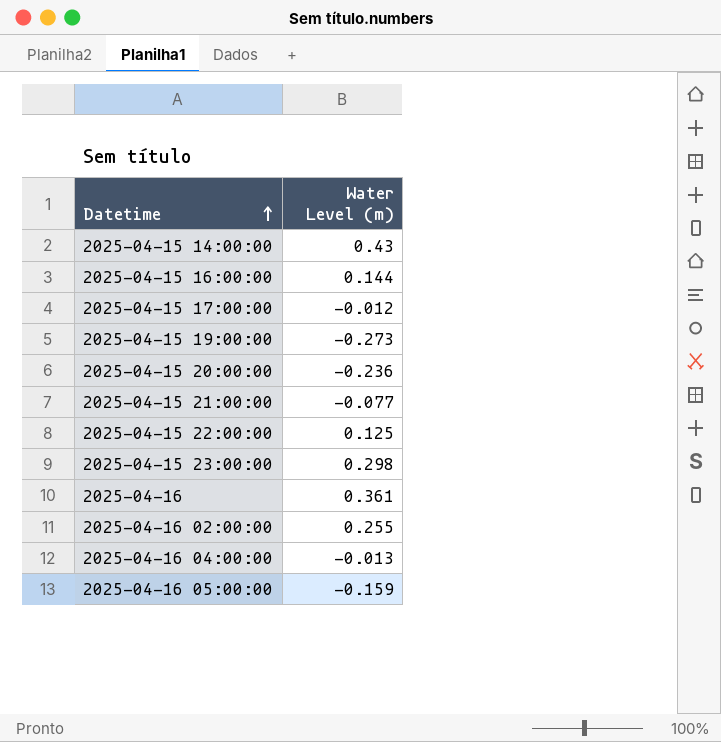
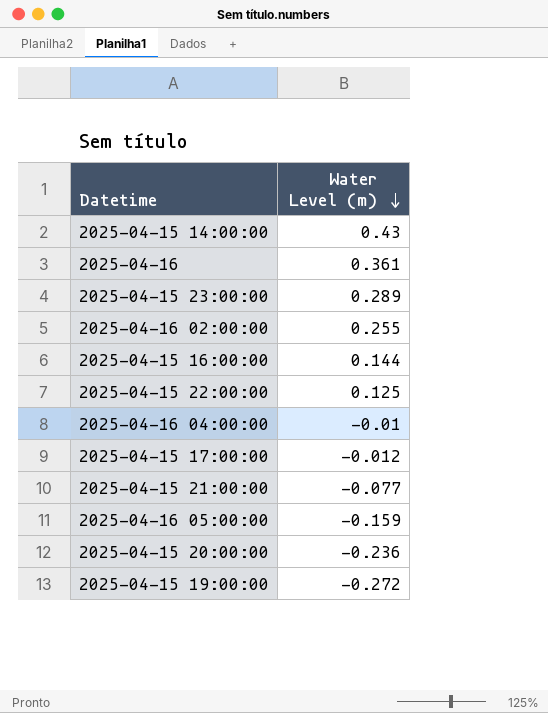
row order: Datetime ascending -> Water Level (m) descending
2025-04-15 23:00:00 | Water Level (m): 0.298 -> 0.289
2025-04-16 04:00:00 | Water Level (m): -0.013 -> -0.01
2025-04-15 19:00:00 | Water Level (m): -0.273 -> -0.272

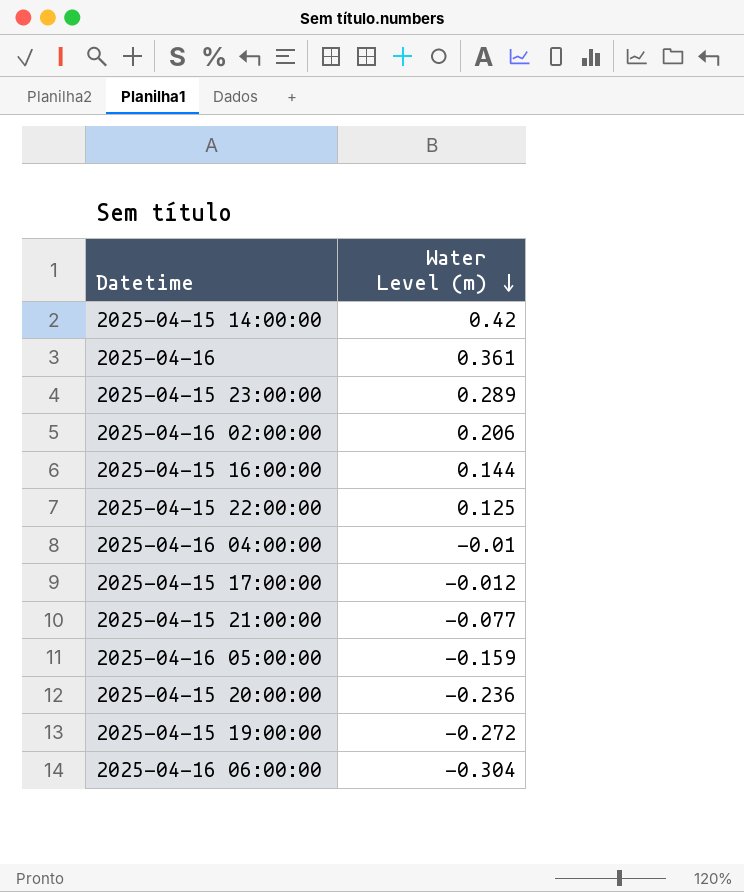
2025-04-15 14:00:00 | Water Level (m): 0.43 -> 0.42
2025-04-16 02:00:00 | Water Level (m): 0.255 -> 0.206
row 2025-04-16 06:00:00: none -> -0.304

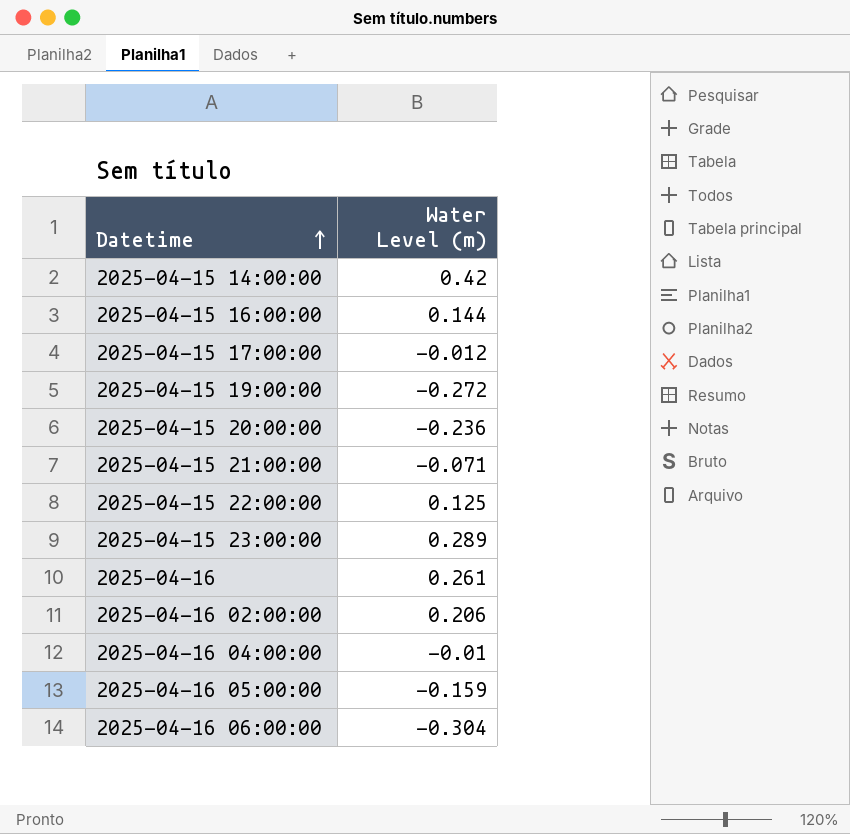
row order: Water Level (m) descending -> Datetime ascending
2025-04-15 21:00:00 | Water Level (m): -0.077 -> -0.071
2025-04-16 | Water Level (m): 0.361 -> 0.261

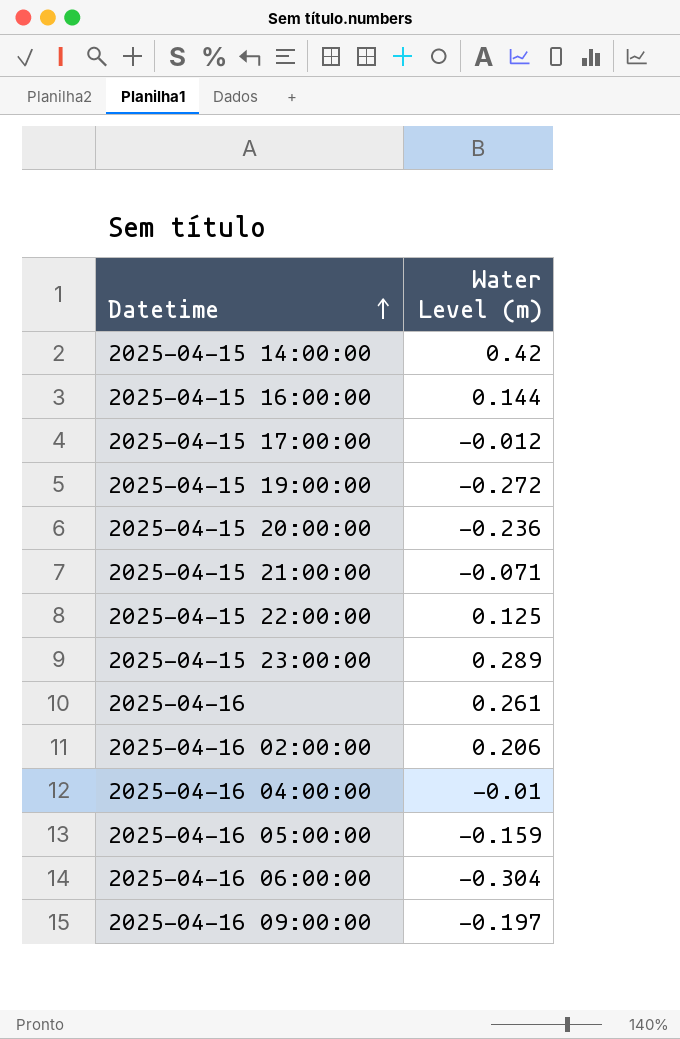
row 2025-04-16 09:00:00: none -> -0.197

